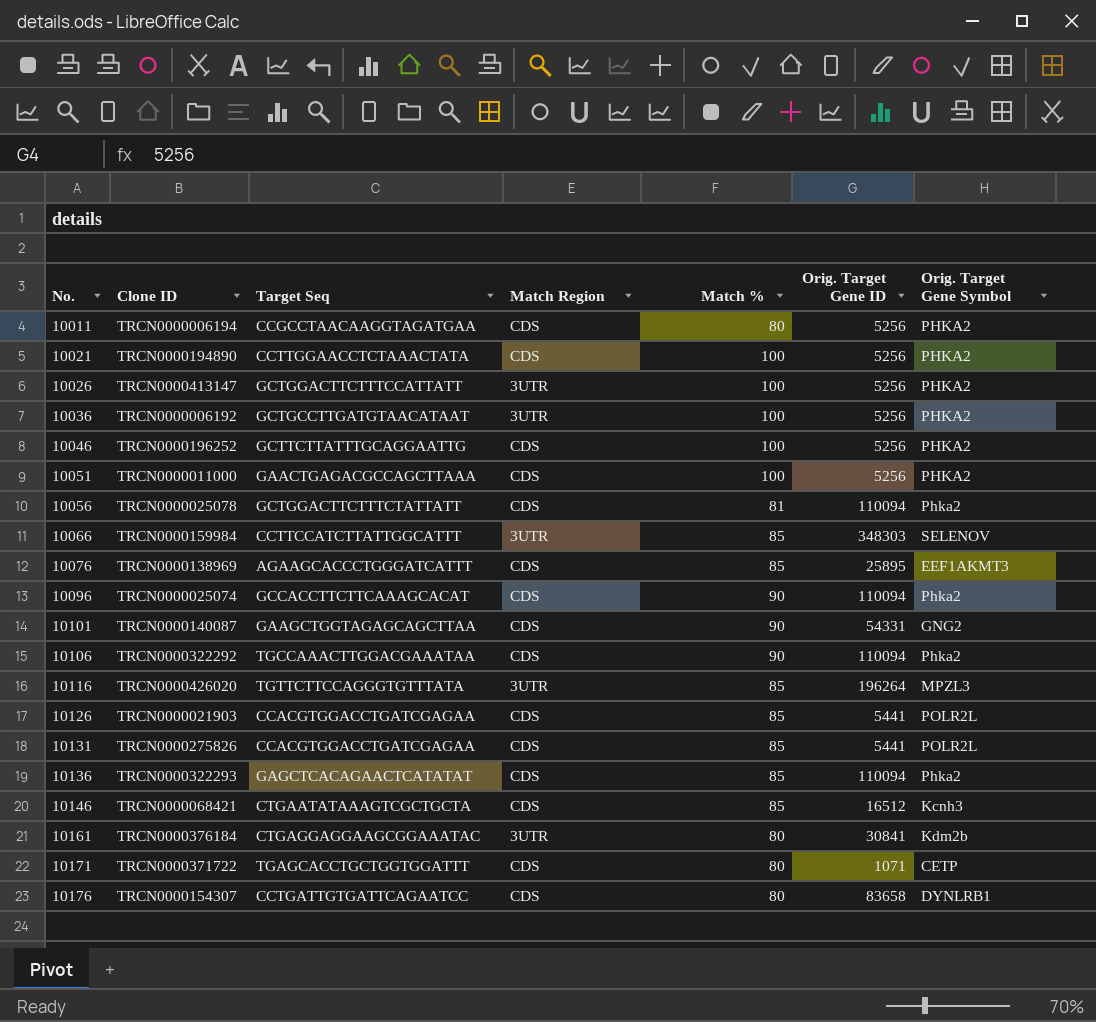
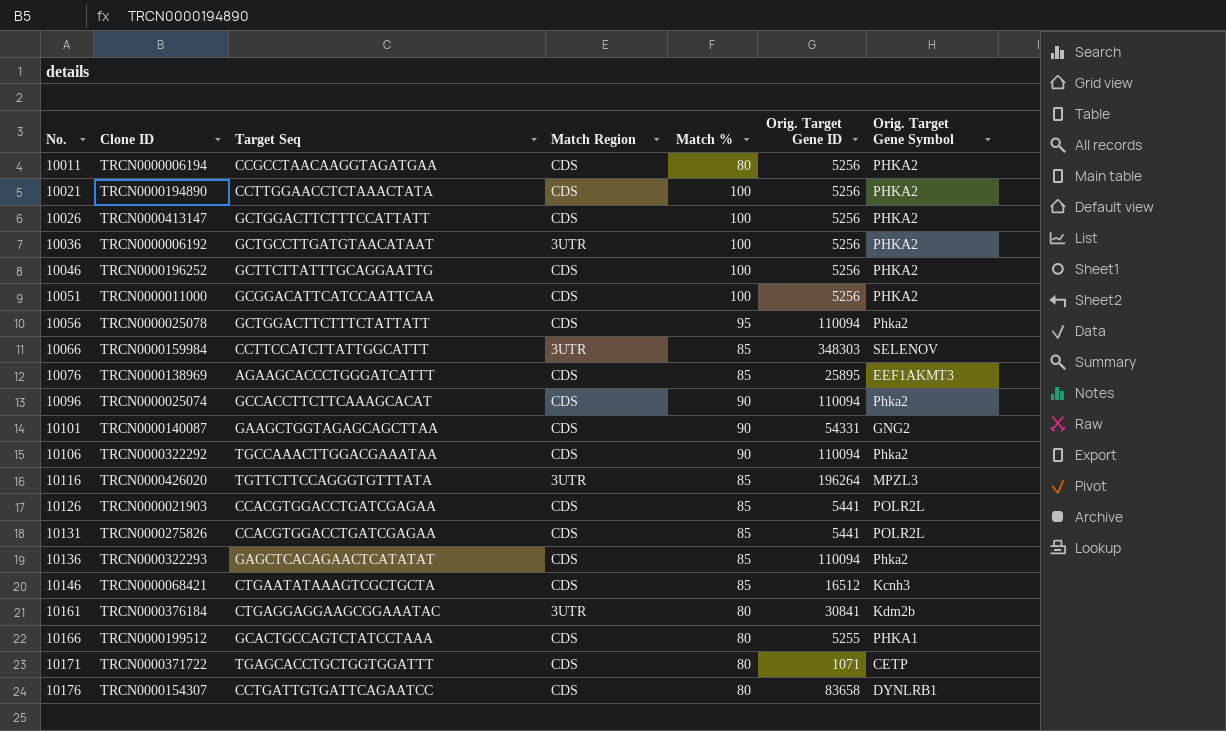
10026 | Match Region: 3UTR -> CDS
10051 | Target Seq: GAACTGAGACGCCAGCTTAAA -> GCGGACATTCATCCAATTCAA
10056 | Match %: 81 -> 95
row 10166: none -> TRCN0000199512 | GCACTGCCAGTCTATCCTAAA | CDS | 80 | 5255 | PHKA1

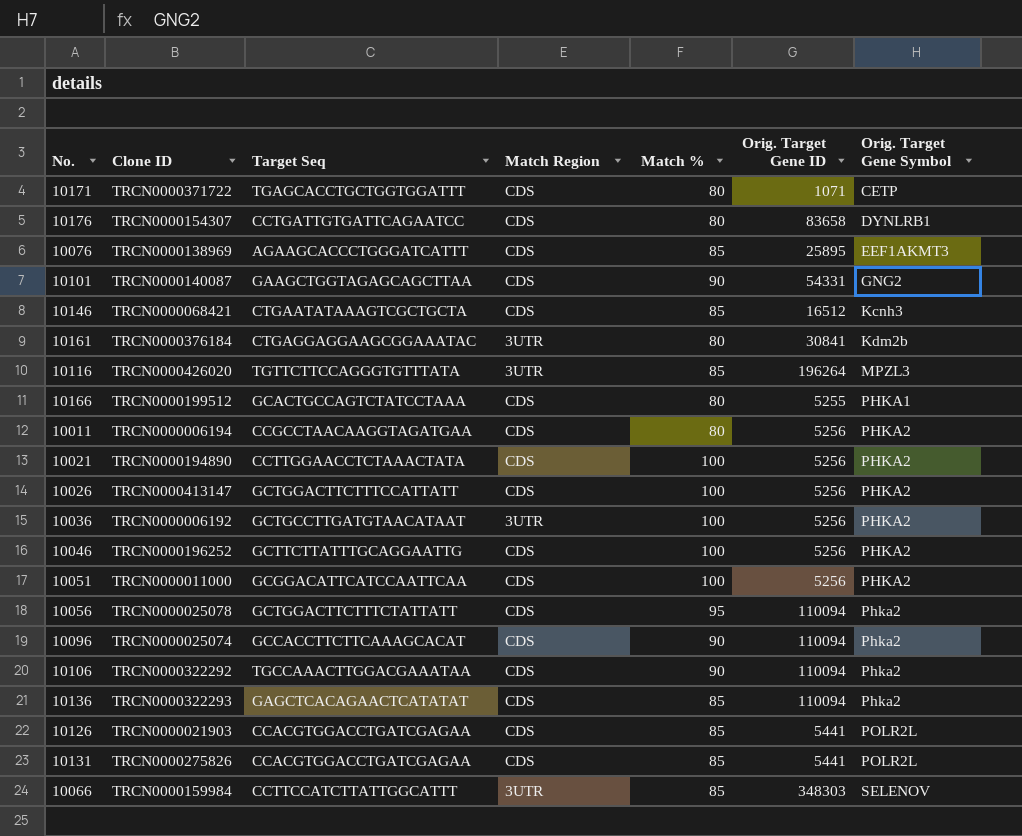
row order: No. ascending -> Orig. Target Gene Symbol ascending

